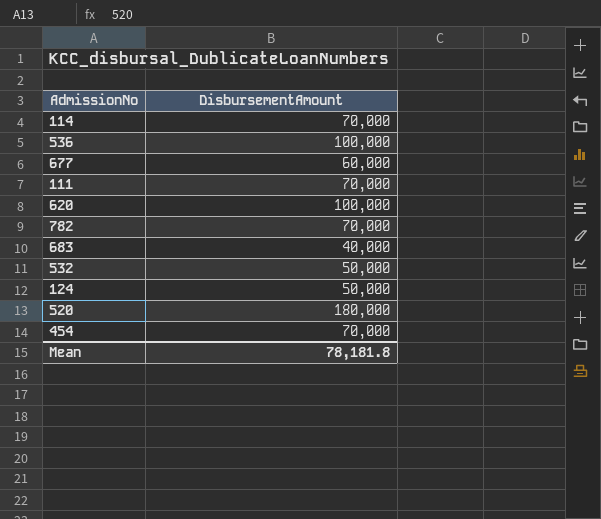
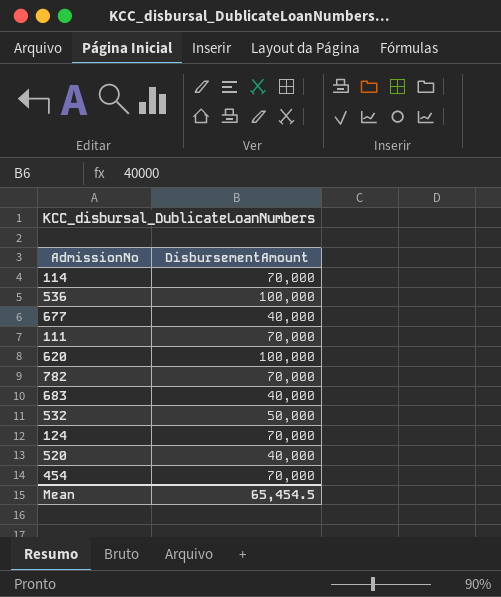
677 | DisbursementAmount: 60,000 -> 40,000
124 | DisbursementAmount: 50,000 -> 70,000
520 | DisbursementAmount: 180,000 -> 40,000
Mean | DisbursementAmount: 78,181.8 -> 65,454.5

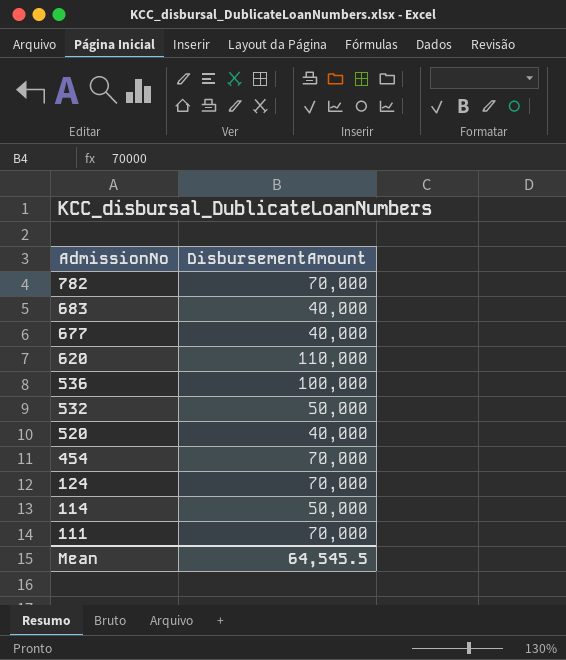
row order: none -> AdmissionNo descending
620 | DisbursementAmount: 100,000 -> 110,000
114 | DisbursementAmount: 70,000 -> 50,000
Mean | DisbursementAmount: 65,454.5 -> 64,545.5

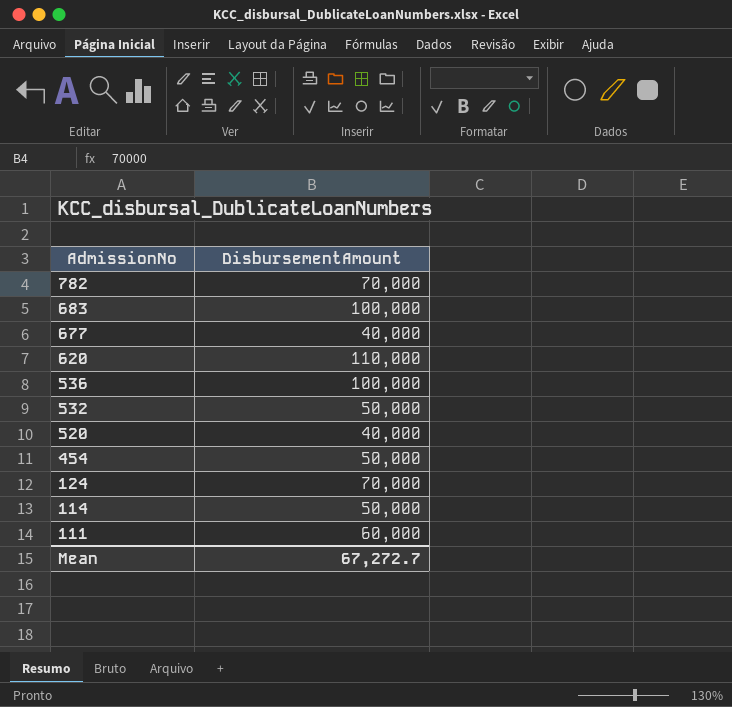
683 | DisbursementAmount: 40,000 -> 100,000
454 | DisbursementAmount: 70,000 -> 50,000
111 | DisbursementAmount: 70,000 -> 60,000
Mean | DisbursementAmount: 64,545.5 -> 67,272.7

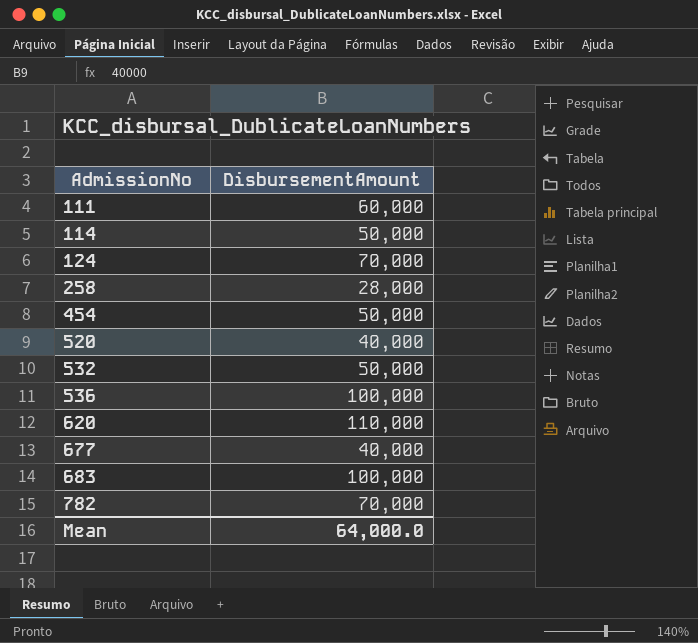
row order: AdmissionNo descending -> AdmissionNo ascending
row 258: none -> 28,000
Mean | DisbursementAmount: 67,272.7 -> 64,000.0

